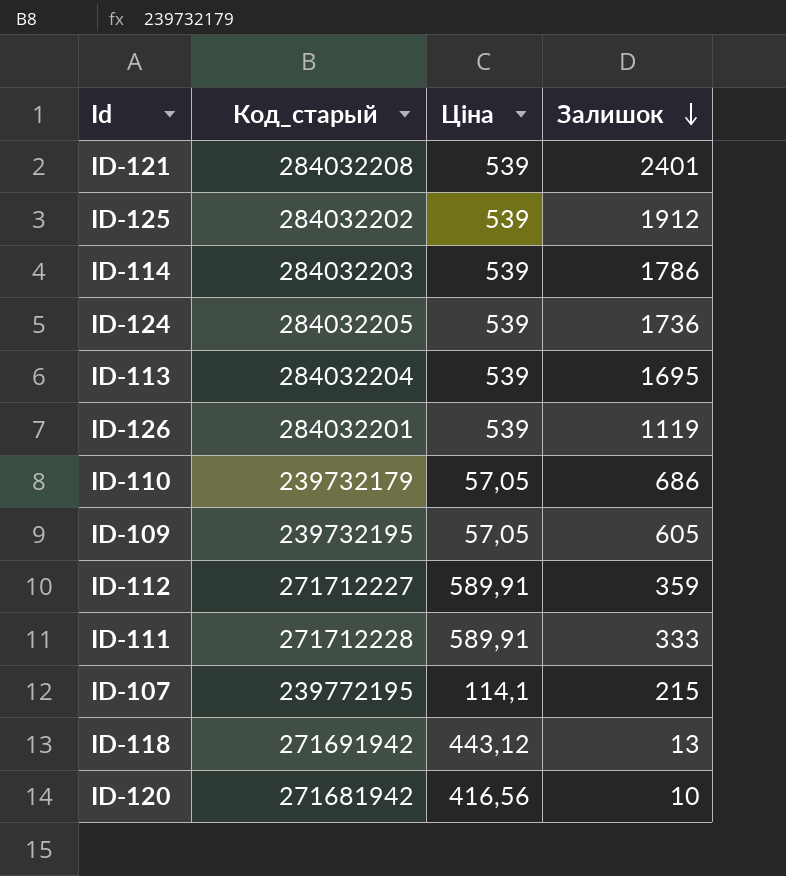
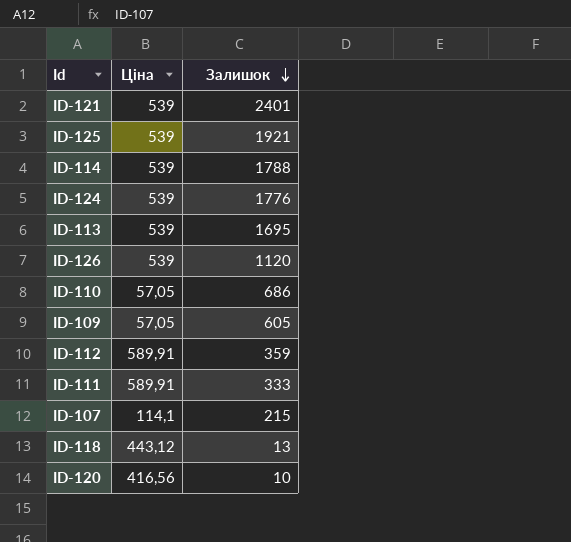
column Код_старый | position: 2 -> none
ID-125 | Залишок: 1912 -> 1921
ID-114 | Залишок: 1786 -> 1788
ID-124 | Залишок: 1736 -> 1776
ID-126 | Залишок: 1119 -> 1120

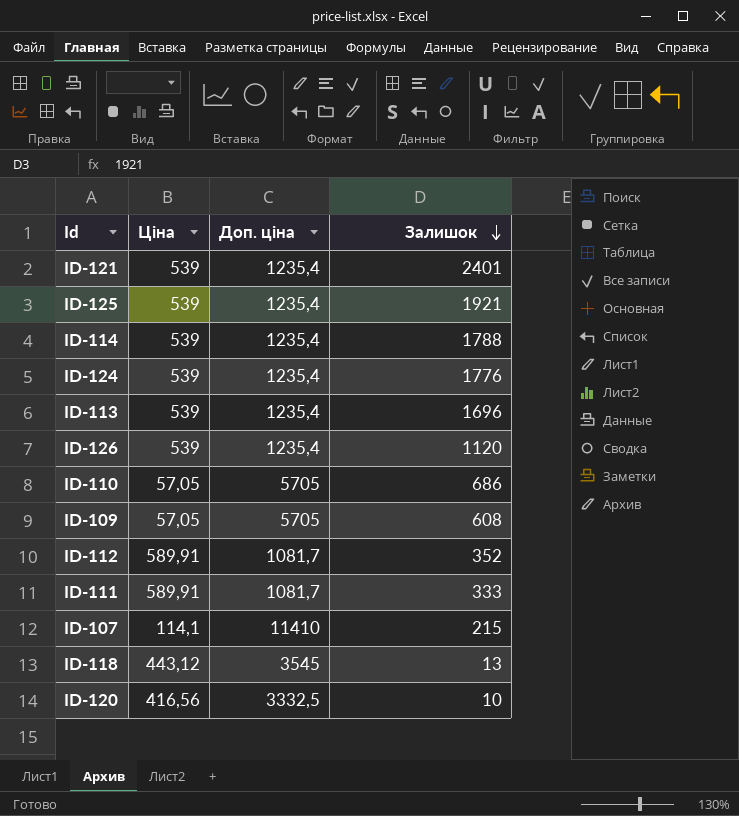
column Доп. ціна | position: none -> 3
ID-113 | Залишок: 1695 -> 1696
ID-109 | Залишок: 605 -> 608
ID-112 | Залишок: 359 -> 352

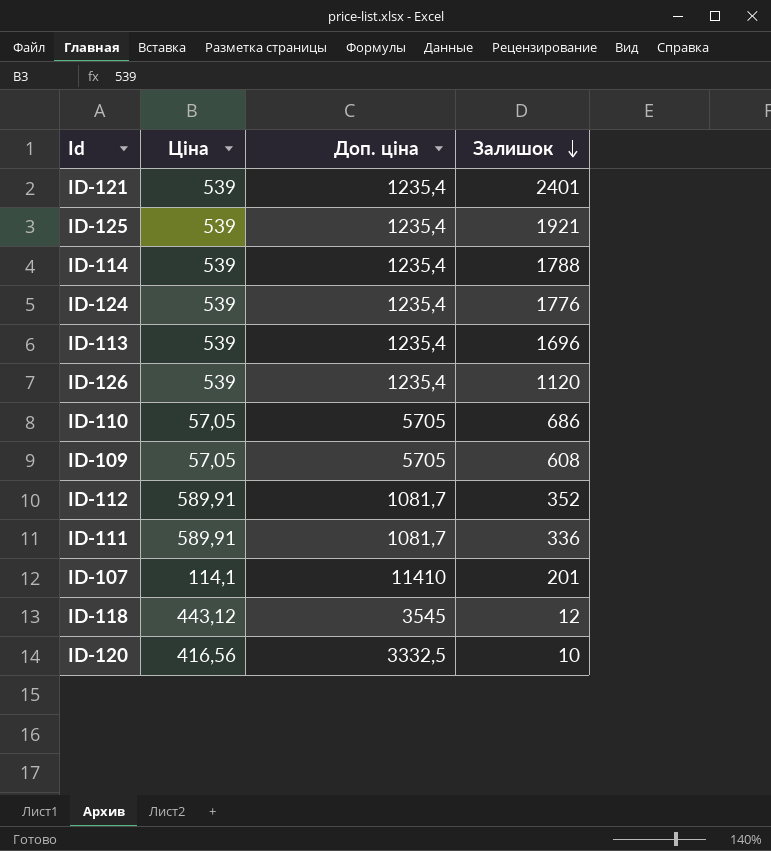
ID-111 | Залишок: 333 -> 336
ID-107 | Залишок: 215 -> 201
ID-118 | Залишок: 13 -> 12

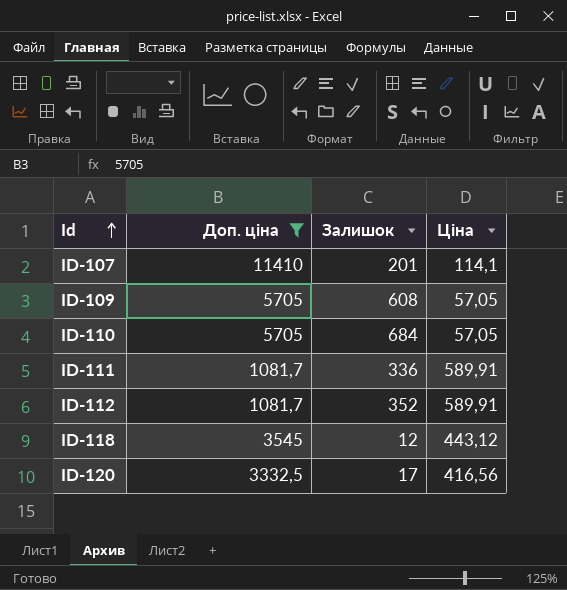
filter: none -> Доп. ціна != 1235,4
row order: Залишок descending -> Id ascending
column Ціна | position: 2 -> 4
ID-110 | Залишок: 686 -> 684
ID-120 | Залишок: 10 -> 17

